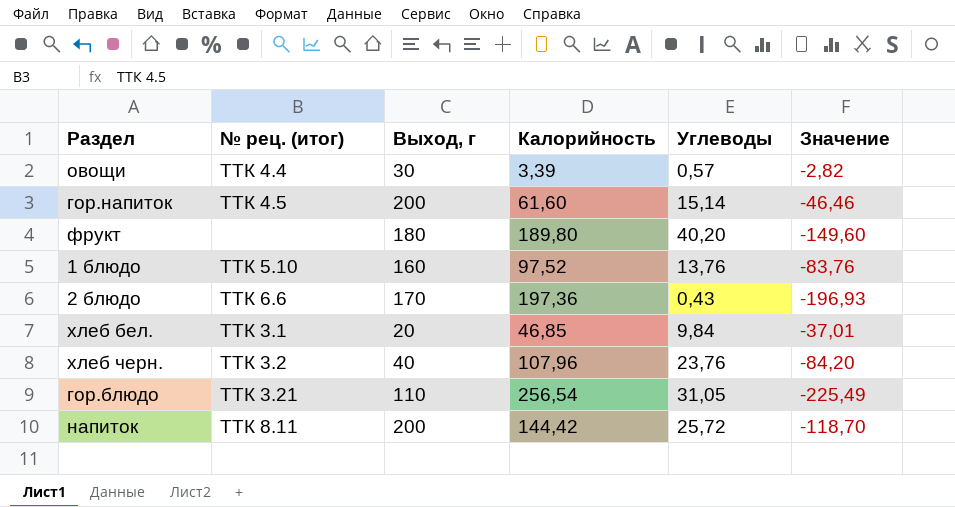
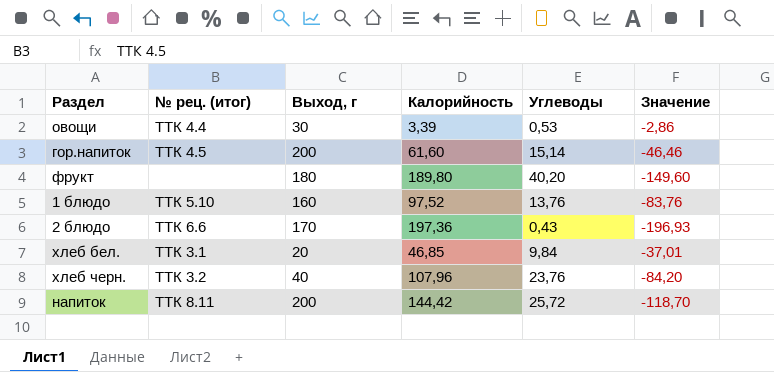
row гор.блюдо: ТТК 3.21 | 110 | 256,54 | 31,05 | -225,49 -> none
овощи | Углеводы: 0,57 -> 0,53
овощи | Значение: -2,82 -> -2,86

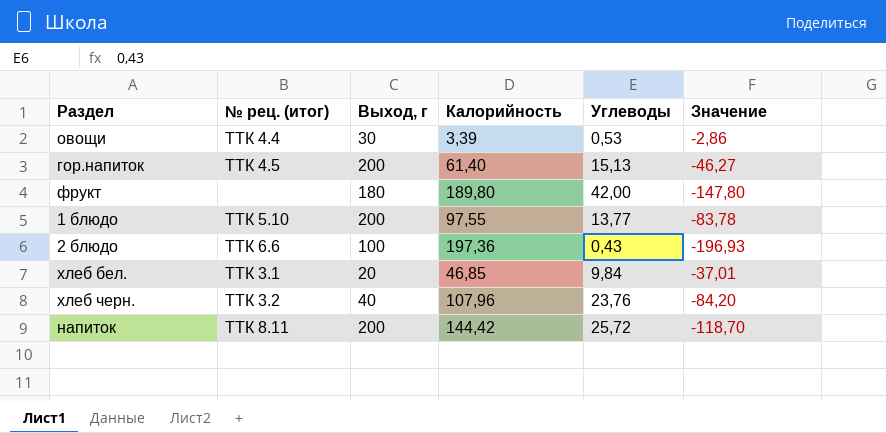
гор.напиток | Калорийность: 61,60 -> 61,40
гор.напиток | Углеводы: 15,14 -> 15,13
гор.напиток | Значение: -46,46 -> -46,27
фрукт | Углеводы: 40,20 -> 42,00
фрукт | Значение: -149,60 -> -147,80
1 блюдо | Выход, г: 160 -> 200
1 блюдо | Калорийность: 97,52 -> 97,55
1 блюдо | Углеводы: 13,76 -> 13,77
1 блюдо | Значение: -83,76 -> -83,78
2 блюдо | Выход, г: 170 -> 100

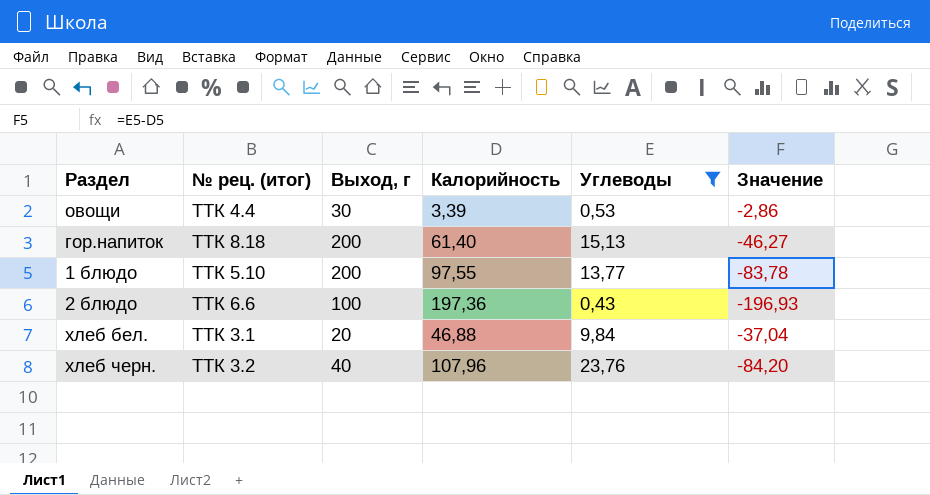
filter: none -> Углеводы <= 23,76
гор.напиток | № рец. (итог): ТТК 4.5 -> ТТК 8.18
хлеб бел. | Калорийность: 46,85 -> 46,88
хлеб бел. | Значение: -37,01 -> -37,04

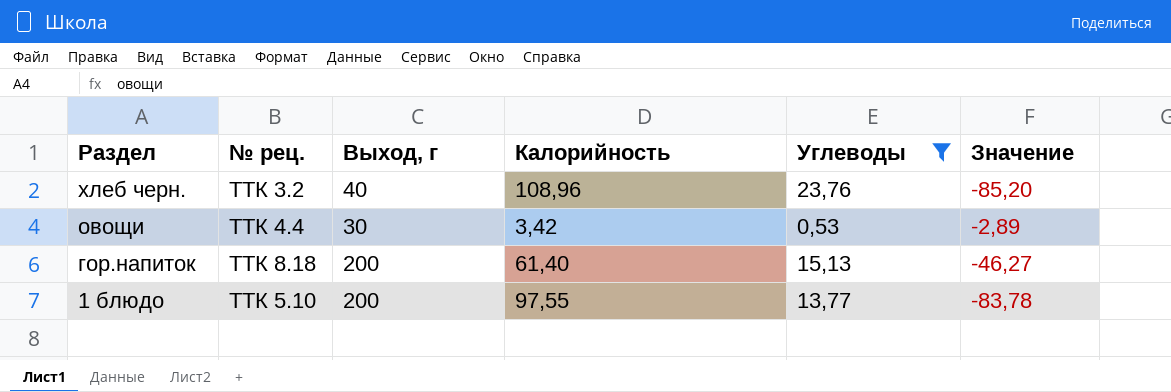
row order: none -> Раздел descending
column name: № рец. (итог) -> № рец.
row 2 блюдо: ТТК 6.6 | 100 | 197,36 | 0,43 | -196,93 -> none
row хлеб бел.: ТТК 3.1 | 20 | 46,88 | 9,84 | -37,04 -> none
хлеб черн. | Калорийность: 107,96 -> 108,96
хлеб черн. | Значение: -84,20 -> -85,20
овощи | Калорийность: 3,39 -> 3,42
овощи | Значение: -2,86 -> -2,89

